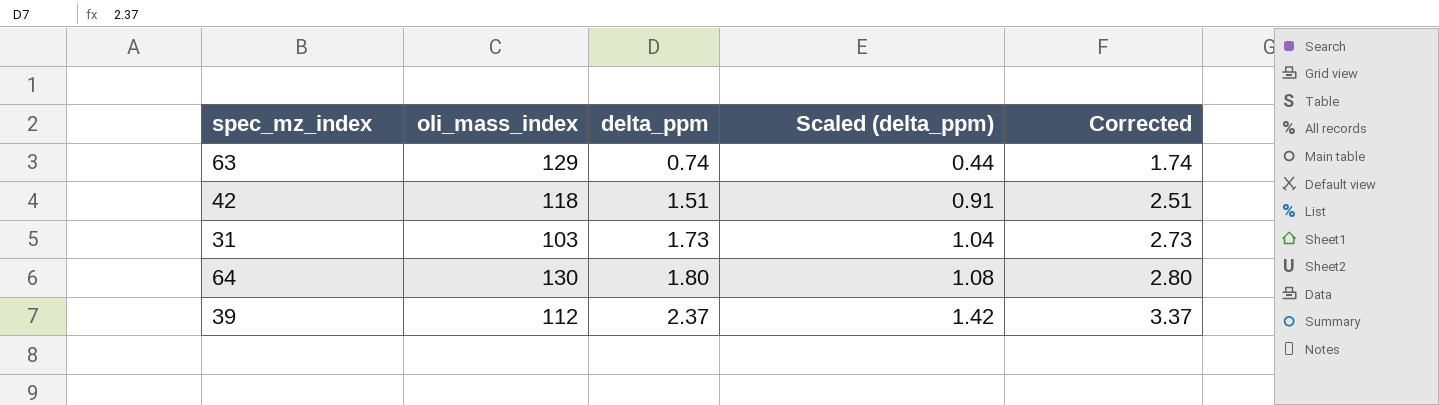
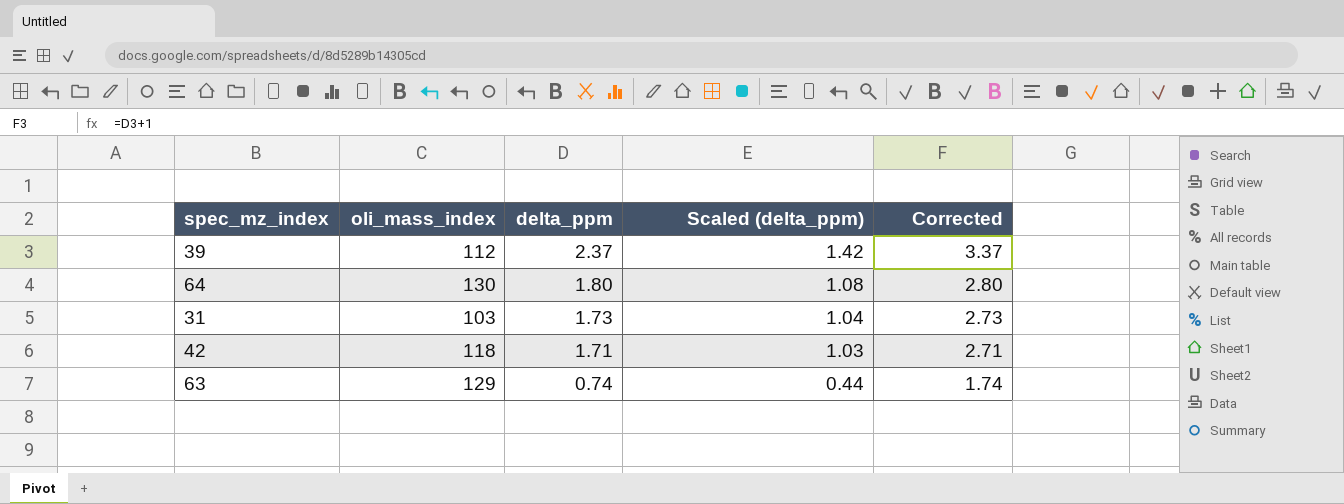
row order: delta_ppm ascending -> delta_ppm descending
42 | delta_ppm: 1.51 -> 1.71
42 | Scaled (delta_ppm): 0.91 -> 1.03
42 | Corrected: 2.51 -> 2.71

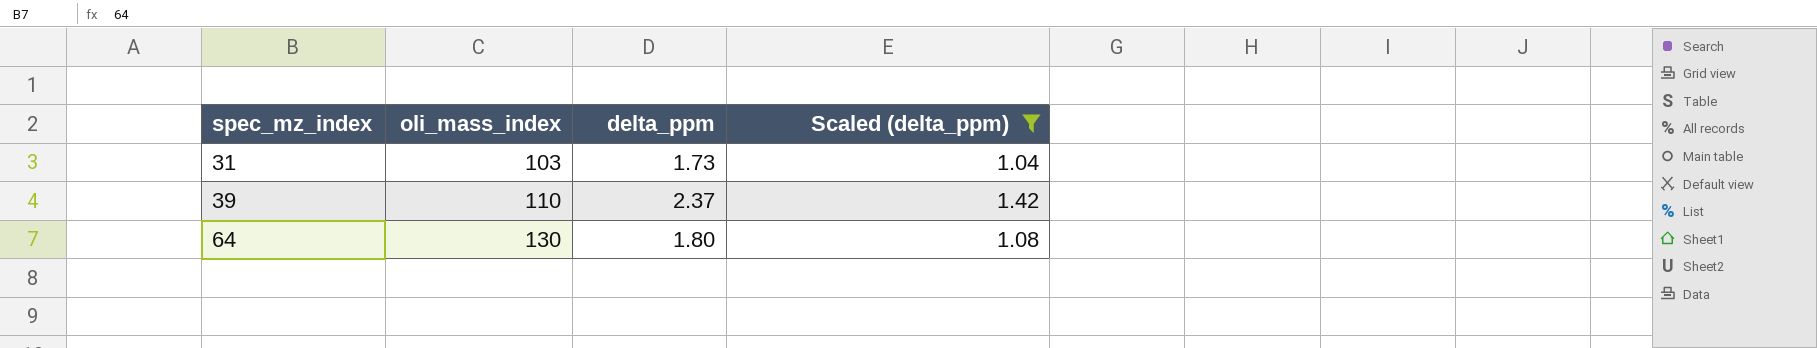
filter: none -> Scaled (delta_ppm) >= 1.04
row order: delta_ppm descending -> spec_mz_index ascending
column Corrected | formula: [delta_ppm] + 1 -> none
39 | oli_mass_index: 112 -> 110

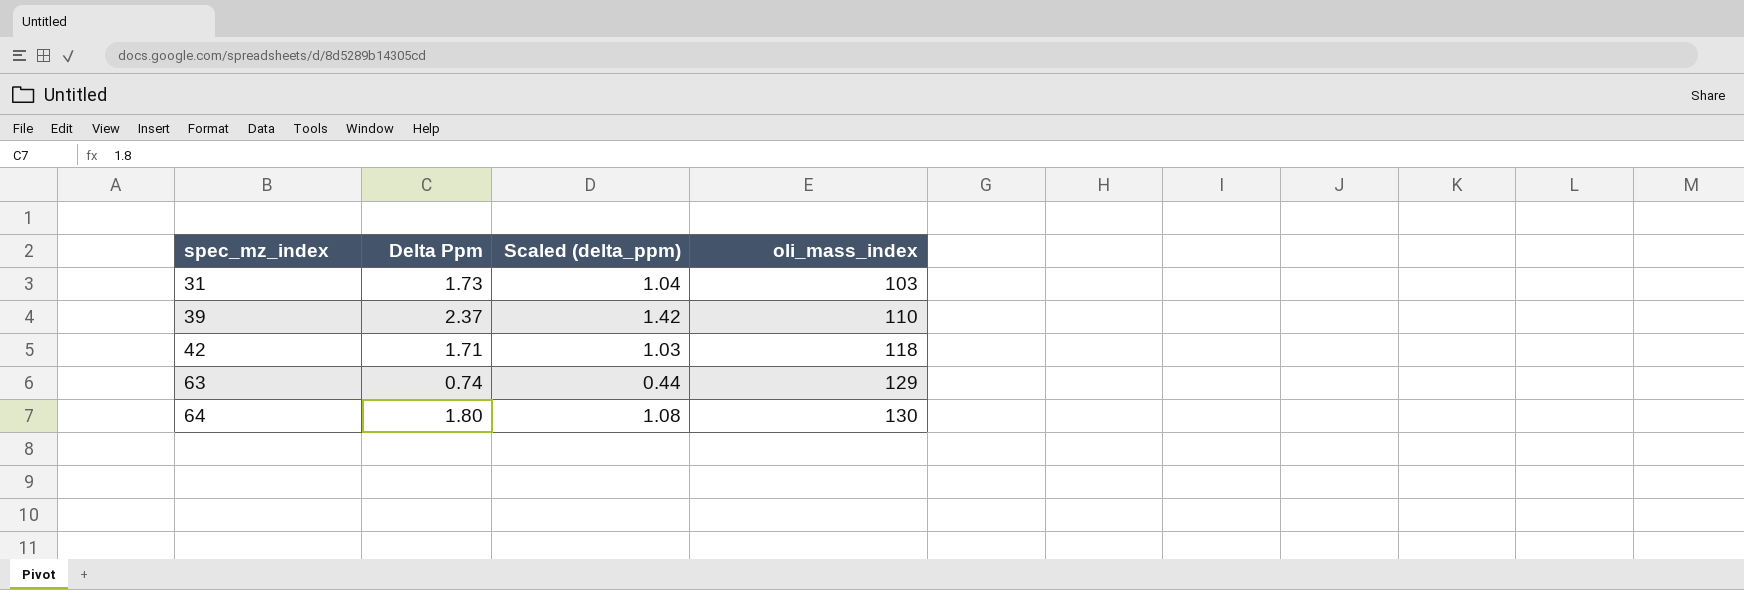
filter: Scaled (delta_ppm) >= 1.04 -> none
column name: delta_ppm -> Delta Ppm
column oli_mass_index | position: 2 -> 4

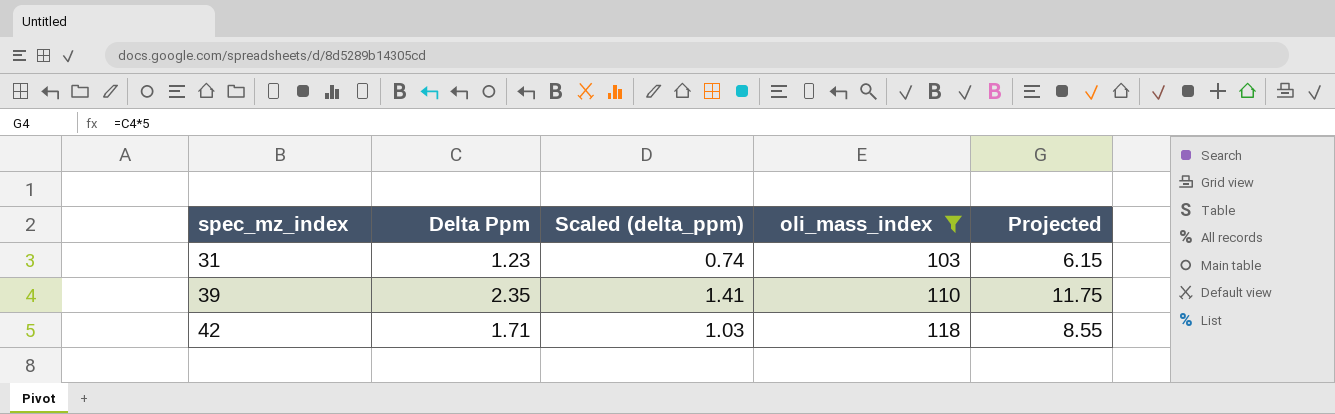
filter: none -> oli_mass_index <= 118
column Projected | formula: none -> [Delta Ppm] * 5
31 | Delta Ppm: 1.73 -> 1.23
31 | Scaled (delta_ppm): 1.04 -> 0.74
39 | Delta Ppm: 2.37 -> 2.35
39 | Scaled (delta_ppm): 1.42 -> 1.41

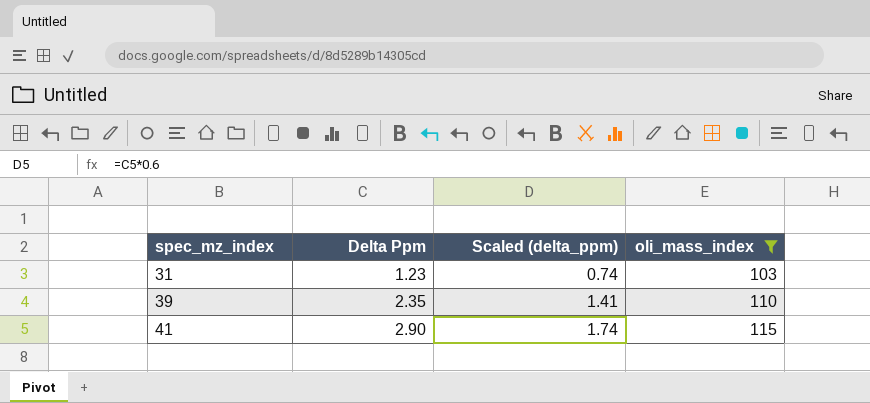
column Projected | formula: [Delta Ppm] * 5 -> none
row 42: 1.71 | 1.03 | 118 | 8.55 -> none
row 41: none -> 2.90 | 1.74 | 115

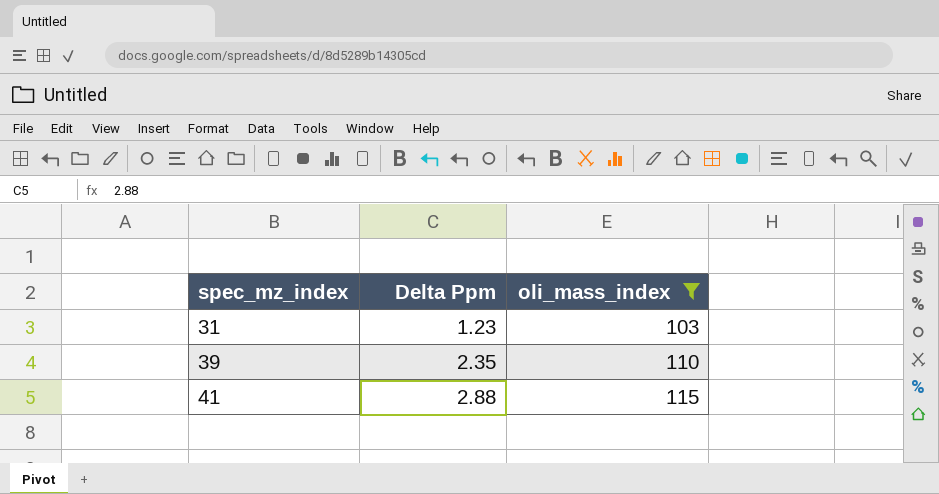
column Scaled (delta_ppm) | formula: [Delta Ppm] * 0.6 -> none
41 | Delta Ppm: 2.90 -> 2.88

